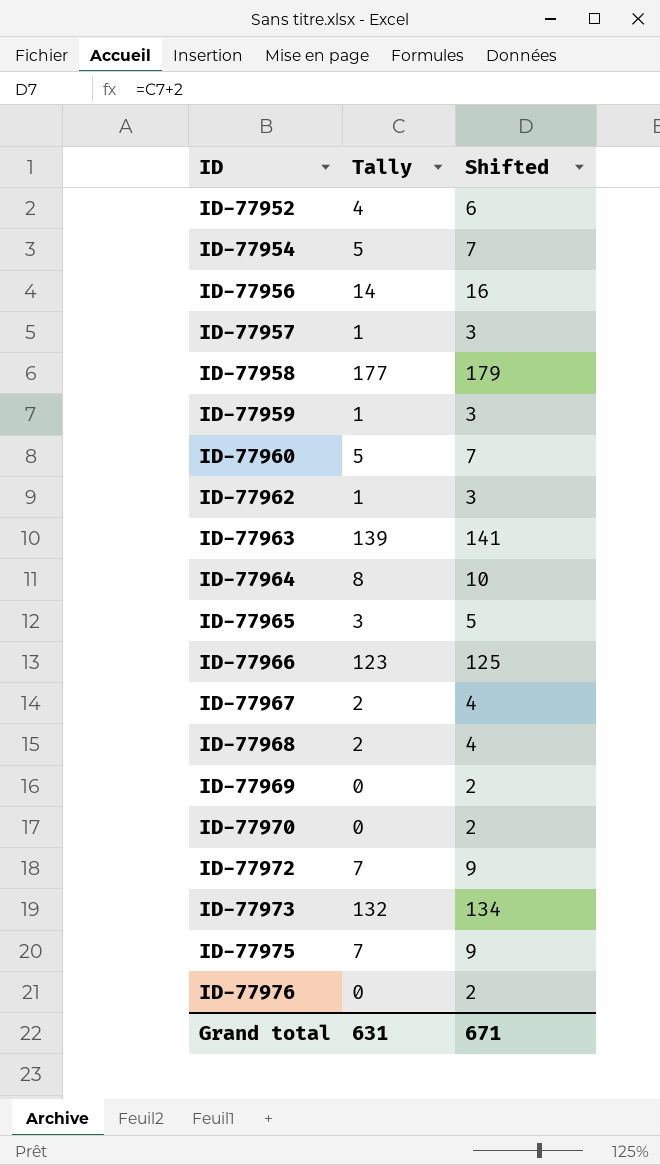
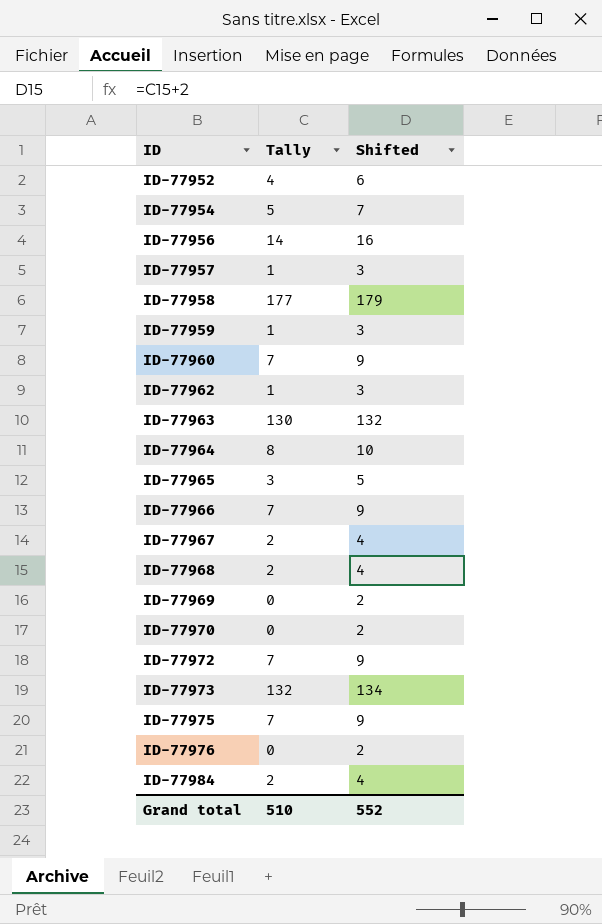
ID-77960 | Tally: 5 -> 7
ID-77960 | Shifted: 7 -> 9
ID-77963 | Tally: 139 -> 130
ID-77963 | Shifted: 141 -> 132
ID-77966 | Tally: 123 -> 7
ID-77966 | Shifted: 125 -> 9
row ID-77984: none -> 2 | 4
Grand total | Tally: 631 -> 510
Grand total | Shifted: 671 -> 552

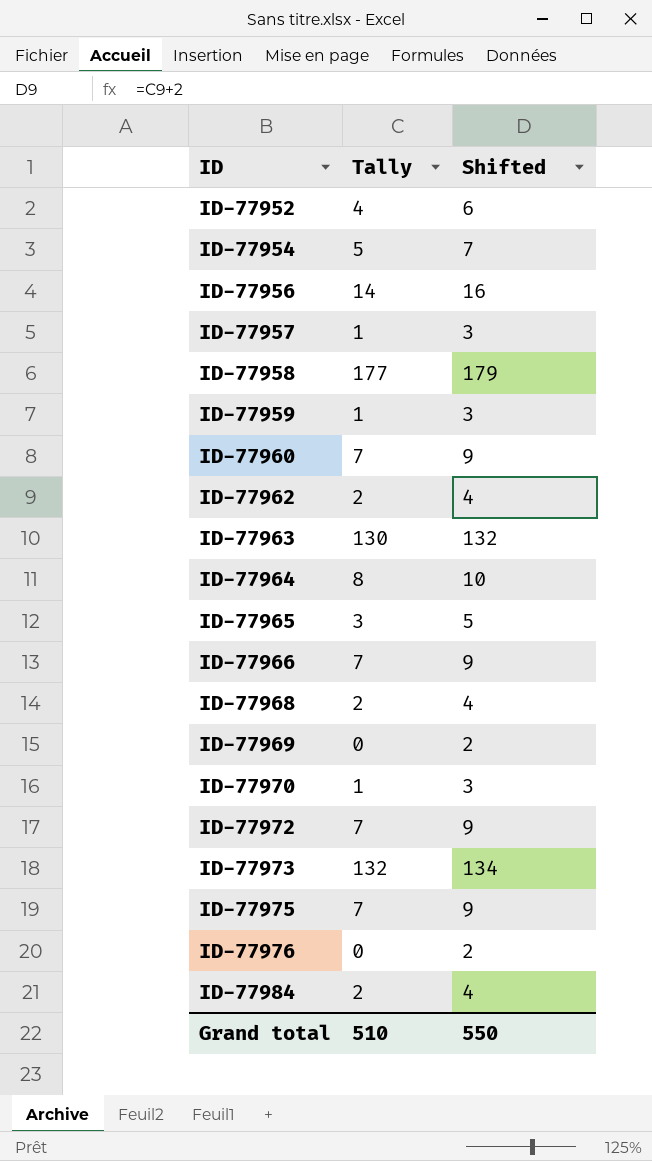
row ID-77967: 2 | 4 -> none
ID-77962 | Tally: 1 -> 2
ID-77962 | Shifted: 3 -> 4
ID-77970 | Tally: 0 -> 1
ID-77970 | Shifted: 2 -> 3
Grand total | Shifted: 552 -> 550

